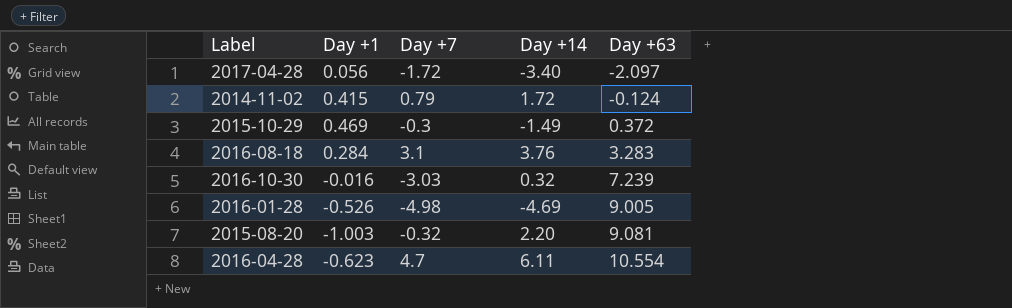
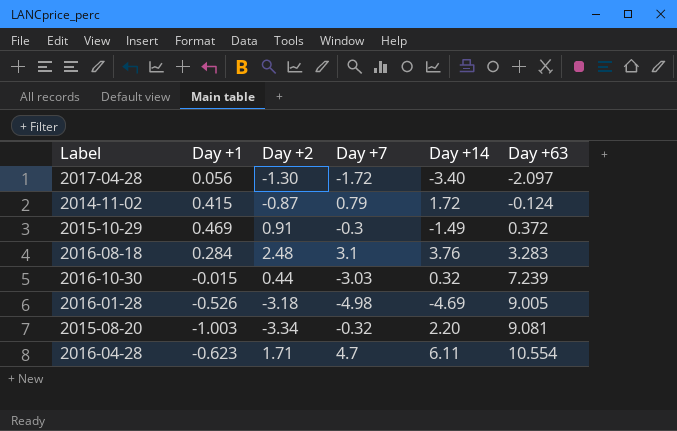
column Day +2 | position: none -> 3
2016-10-30 | Day +1: -0.016 -> -0.015

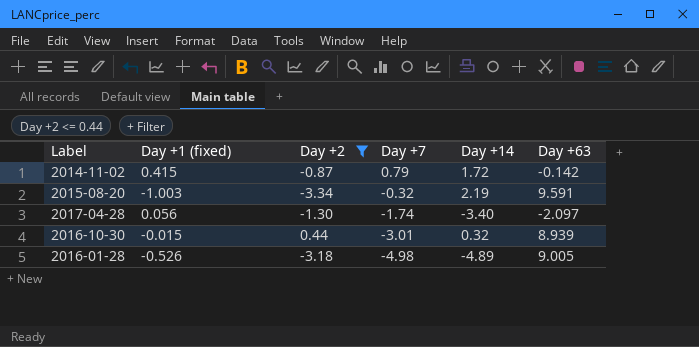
filter: none -> Day +2 <= 0.44
row order: Day +63 ascending -> Day +7 descending
column name: Day +1 -> Day +1 (fixed)
2014-11-02 | Day +63: -0.124 -> -0.142
2015-08-20 | Day +14: 2.20 -> 2.19
2015-08-20 | Day +63: 9.081 -> 9.591
2017-04-28 | Day +7: -1.72 -> -1.74
2016-10-30 | Day +7: -3.03 -> -3.01
2016-10-30 | Day +63: 7.239 -> 8.939
2016-01-28 | Day +14: -4.69 -> -4.89

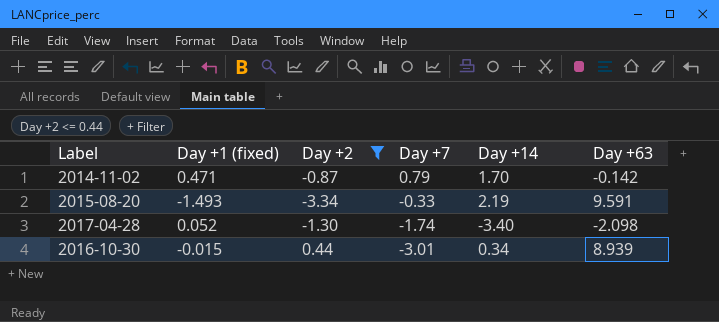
row 2016-01-28: -0.526 | -3.18 | -4.98 | -4.89 | 9.005 -> none
2014-11-02 | Day +1 (fixed): 0.415 -> 0.471
2014-11-02 | Day +14: 1.72 -> 1.70
2015-08-20 | Day +1 (fixed): -1.003 -> -1.493
2015-08-20 | Day +7: -0.32 -> -0.33
2017-04-28 | Day +1 (fixed): 0.056 -> 0.052
2017-04-28 | Day +63: -2.097 -> -2.098
2016-10-30 | Day +14: 0.32 -> 0.34

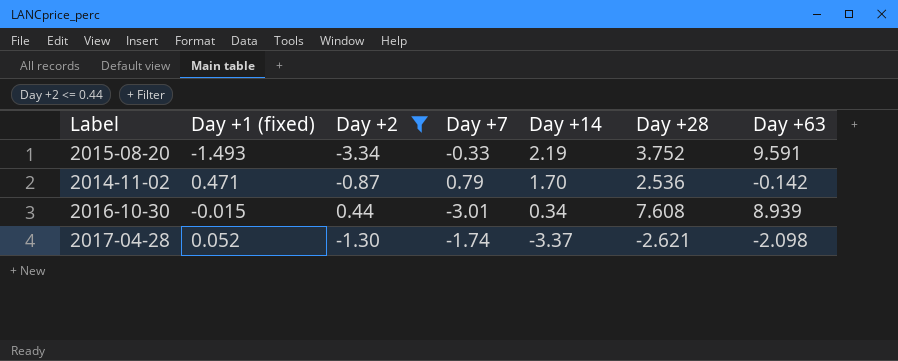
row order: Day +7 descending -> Day +14 descending
column Day +28 | position: none -> 6
2017-04-28 | Day +14: -3.40 -> -3.37

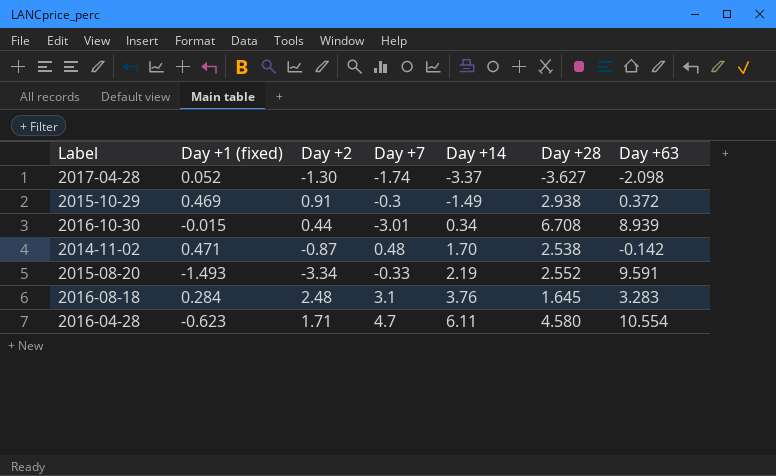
filter: Day +2 <= 0.44 -> none
row order: Day +14 descending -> Day +14 ascending
2017-04-28 | Day +28: -2.621 -> -3.627
2016-10-30 | Day +28: 7.608 -> 6.708
2014-11-02 | Day +7: 0.79 -> 0.48
2014-11-02 | Day +28: 2.536 -> 2.538
2015-08-20 | Day +28: 3.752 -> 2.552

